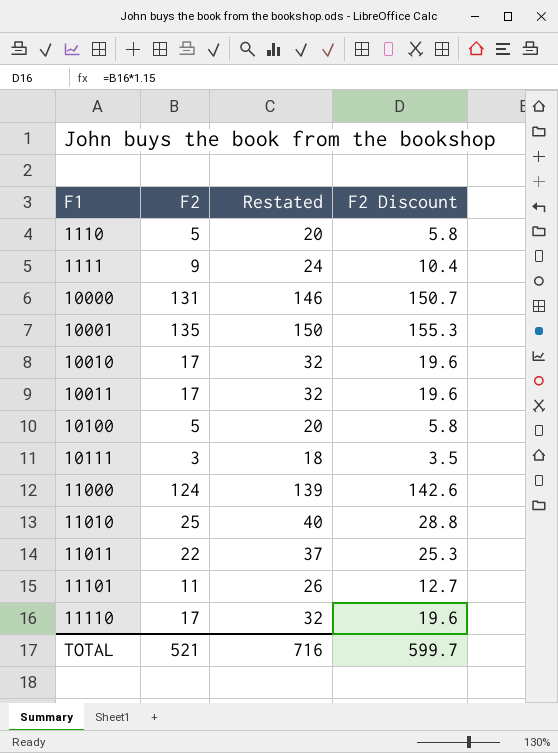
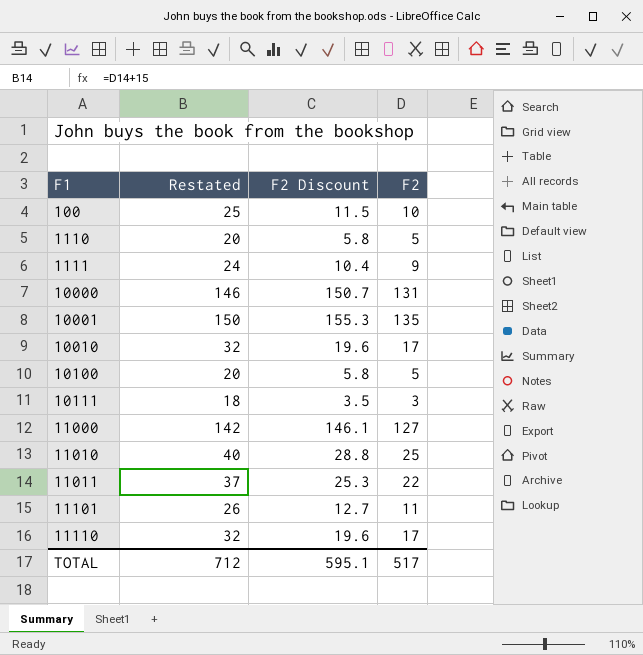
column F2 | position: 2 -> 4
row 10011: 17 | 32 | 19.6 -> none
row 100: none -> 25 | 11.5 | 10
11000 | Restated: 139 -> 142
11000 | F2 Discount: 142.6 -> 146.1
11000 | F2: 124 -> 127
TOTAL | Restated: 716 -> 712
TOTAL | F2 Discount: 599.7 -> 595.1
TOTAL | F2: 521 -> 517

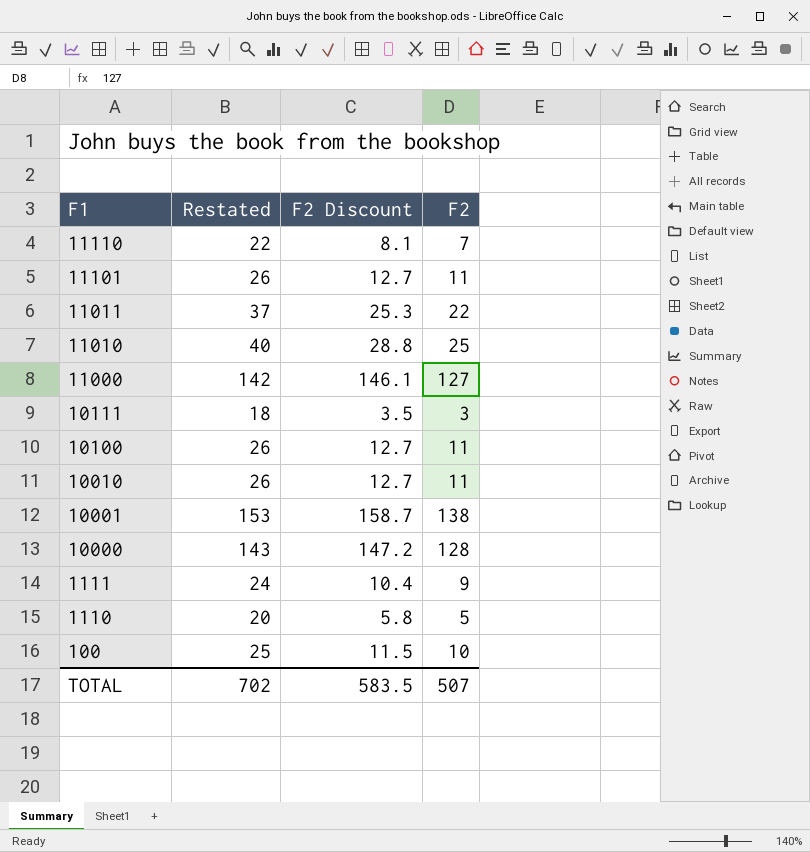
row order: F1 ascending -> F1 descending
11110 | Restated: 32 -> 22
11110 | F2 Discount: 19.6 -> 8.1
11110 | F2: 17 -> 7
10100 | Restated: 20 -> 26
10100 | F2 Discount: 5.8 -> 12.7
10100 | F2: 5 -> 11
10010 | Restated: 32 -> 26
10010 | F2 Discount: 19.6 -> 12.7
10010 | F2: 17 -> 11
10001 | Restated: 150 -> 153
10001 | F2 Discount: 155.3 -> 158.7
10001 | F2: 135 -> 138
10000 | Restated: 146 -> 143
10000 | F2 Discount: 150.7 -> 147.2
10000 | F2: 131 -> 128
TOTAL | Restated: 712 -> 702
TOTAL | F2 Discount: 595.1 -> 583.5
TOTAL | F2: 517 -> 507

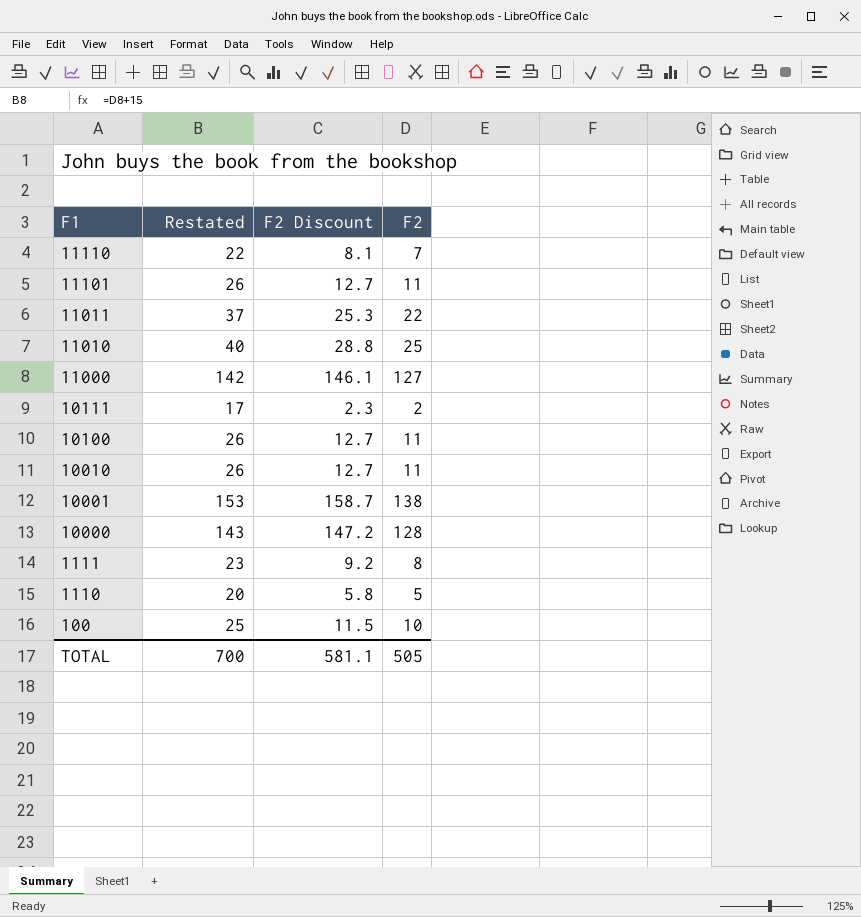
10111 | Restated: 18 -> 17
10111 | F2 Discount: 3.5 -> 2.3
10111 | F2: 3 -> 2
1111 | Restated: 24 -> 23
1111 | F2 Discount: 10.4 -> 9.2
1111 | F2: 9 -> 8
TOTAL | Restated: 702 -> 700
TOTAL | F2 Discount: 583.5 -> 581.1
TOTAL | F2: 507 -> 505

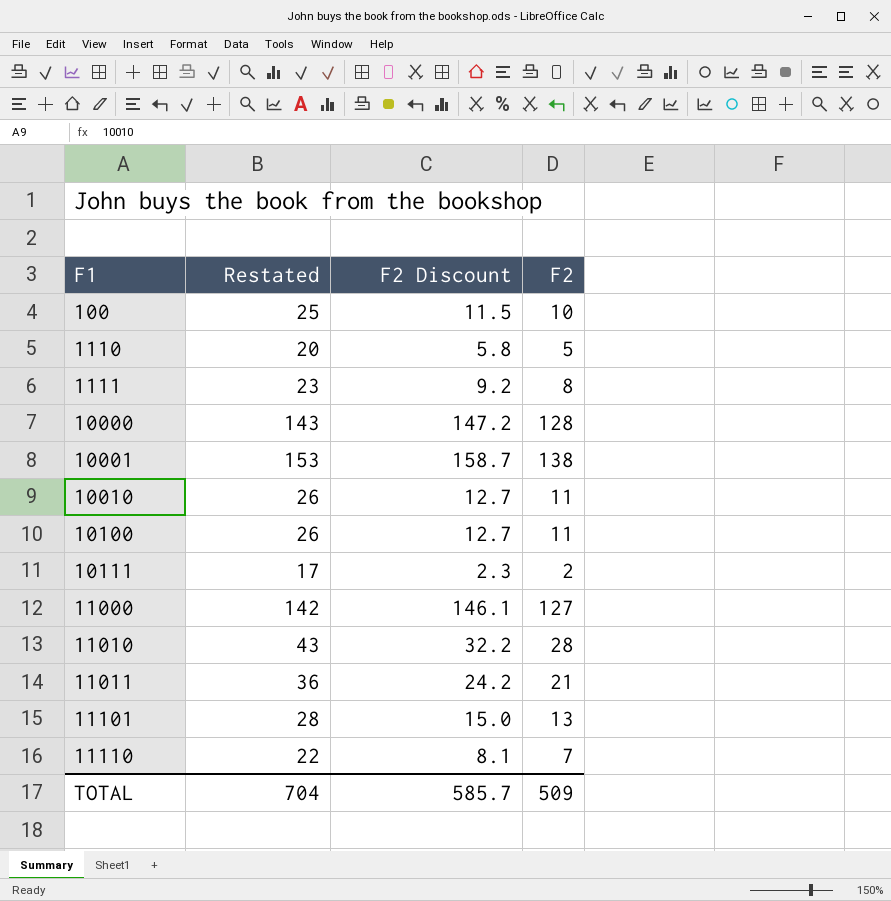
row order: F1 descending -> F1 ascending
11010 | Restated: 40 -> 43
11010 | F2 Discount: 28.8 -> 32.2
11010 | F2: 25 -> 28
11011 | Restated: 37 -> 36
11011 | F2 Discount: 25.3 -> 24.2
11011 | F2: 22 -> 21
11101 | Restated: 26 -> 28
11101 | F2 Discount: 12.7 -> 15.0
11101 | F2: 11 -> 13
TOTAL | Restated: 700 -> 704
TOTAL | F2 Discount: 581.1 -> 585.7
TOTAL | F2: 505 -> 509

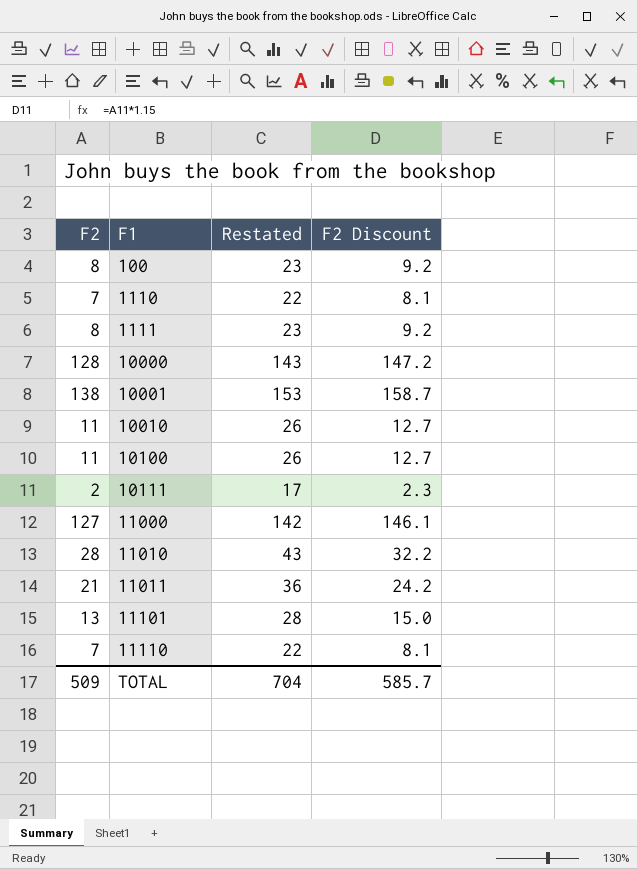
column F2 | position: 4 -> 1
100 | F2: 10 -> 8
100 | Restated: 25 -> 23
100 | F2 Discount: 11.5 -> 9.2
1110 | F2: 5 -> 7
1110 | Restated: 20 -> 22
1110 | F2 Discount: 5.8 -> 8.1

